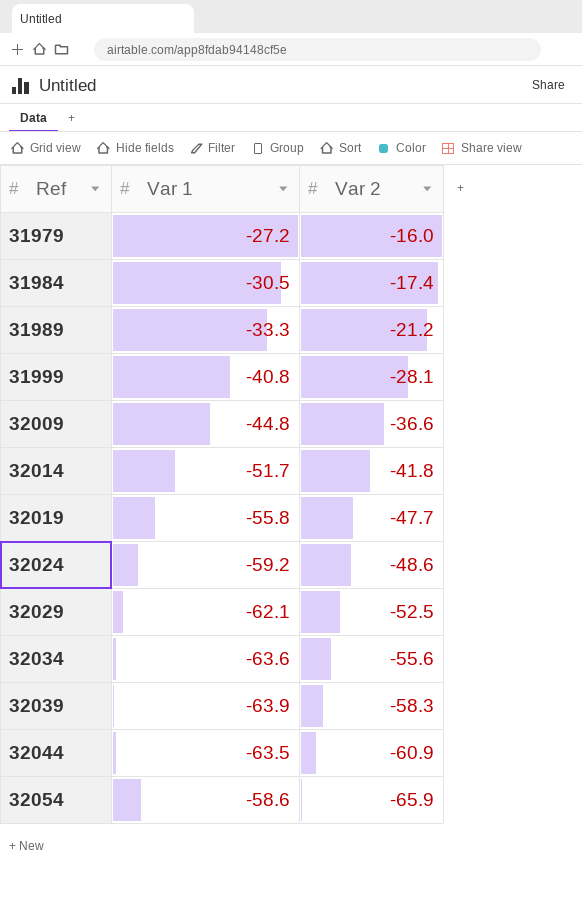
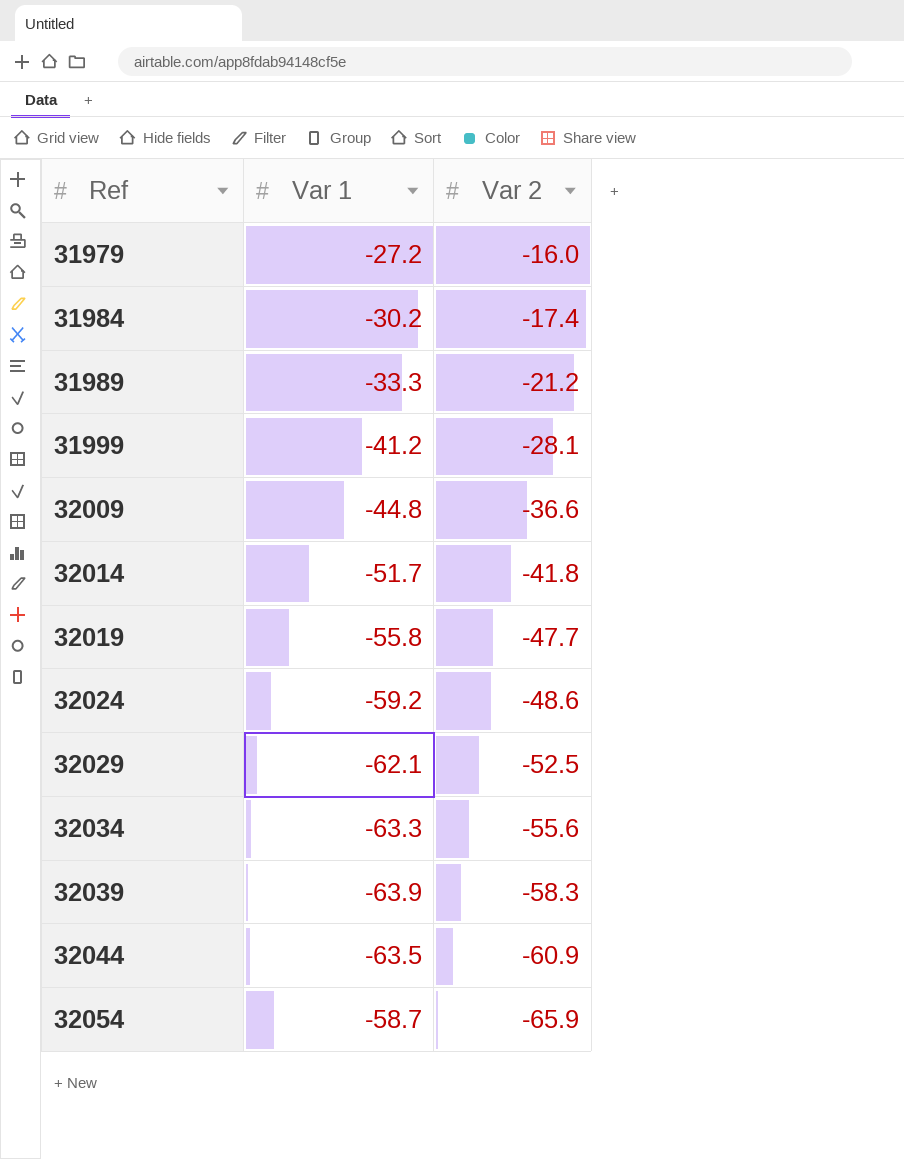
31984 | Var 1: -30.5 -> -30.2
31999 | Var 1: -40.8 -> -41.2
32034 | Var 1: -63.6 -> -63.3
32054 | Var 1: -58.6 -> -58.7

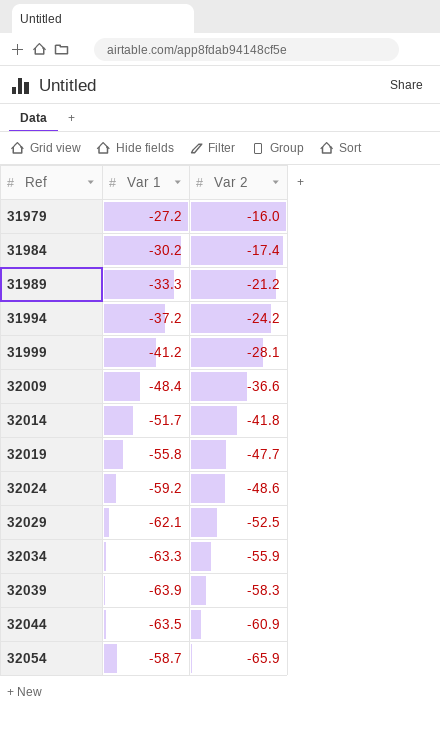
row 31994: none -> -37.2 | -24.2
32009 | Var 1: -44.8 -> -48.4
32034 | Var 2: -55.6 -> -55.9

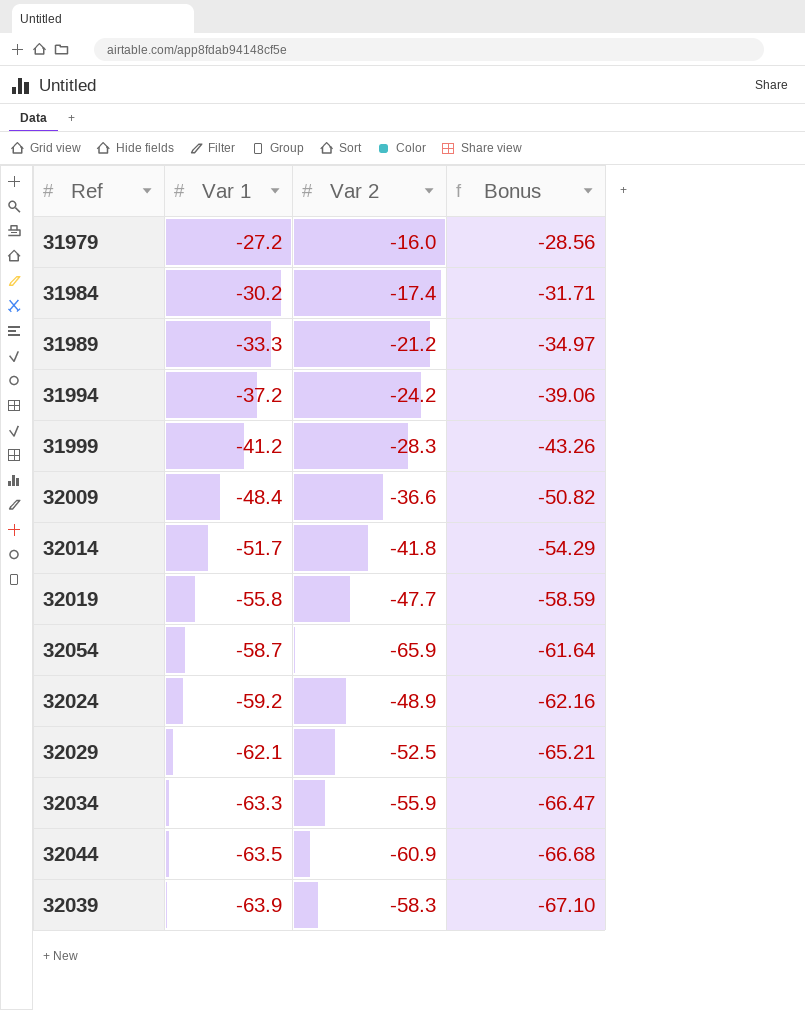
row order: Ref ascending -> Var 1 descending
column Bonus | formula: none -> [Var 1] * 1.05
31999 | Var 2: -28.1 -> -28.3
32024 | Var 2: -48.6 -> -48.9

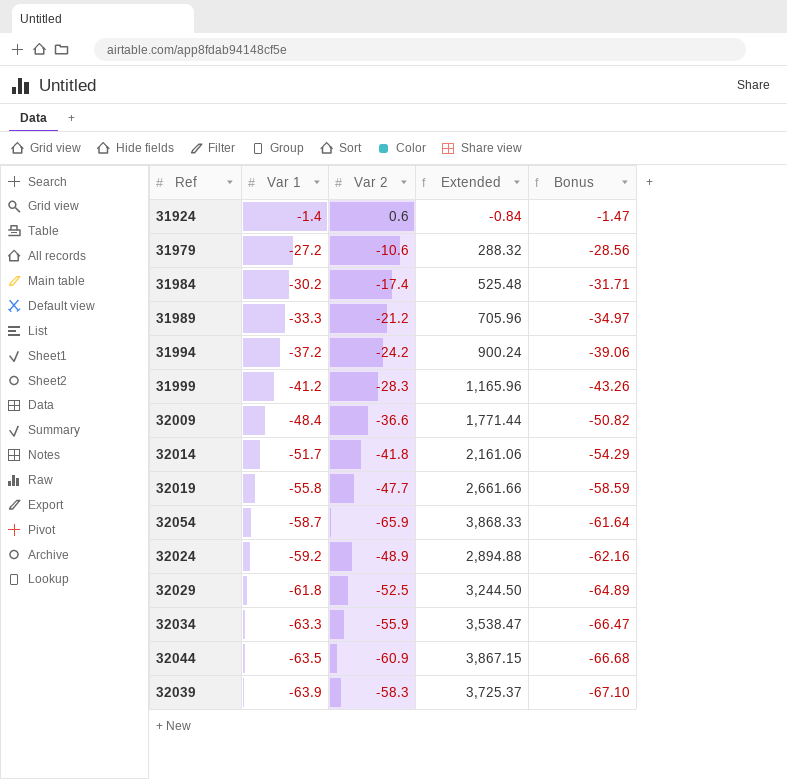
column Extended | formula: none -> [Var 1] * [Var 2]
row 31924: none -> -1.4 | 0.6 | -0.84 | -1.47
31979 | Var 2: -16.0 -> -10.6
32029 | Var 1: -62.1 -> -61.8
32029 | Bonus: -65.21 -> -64.89

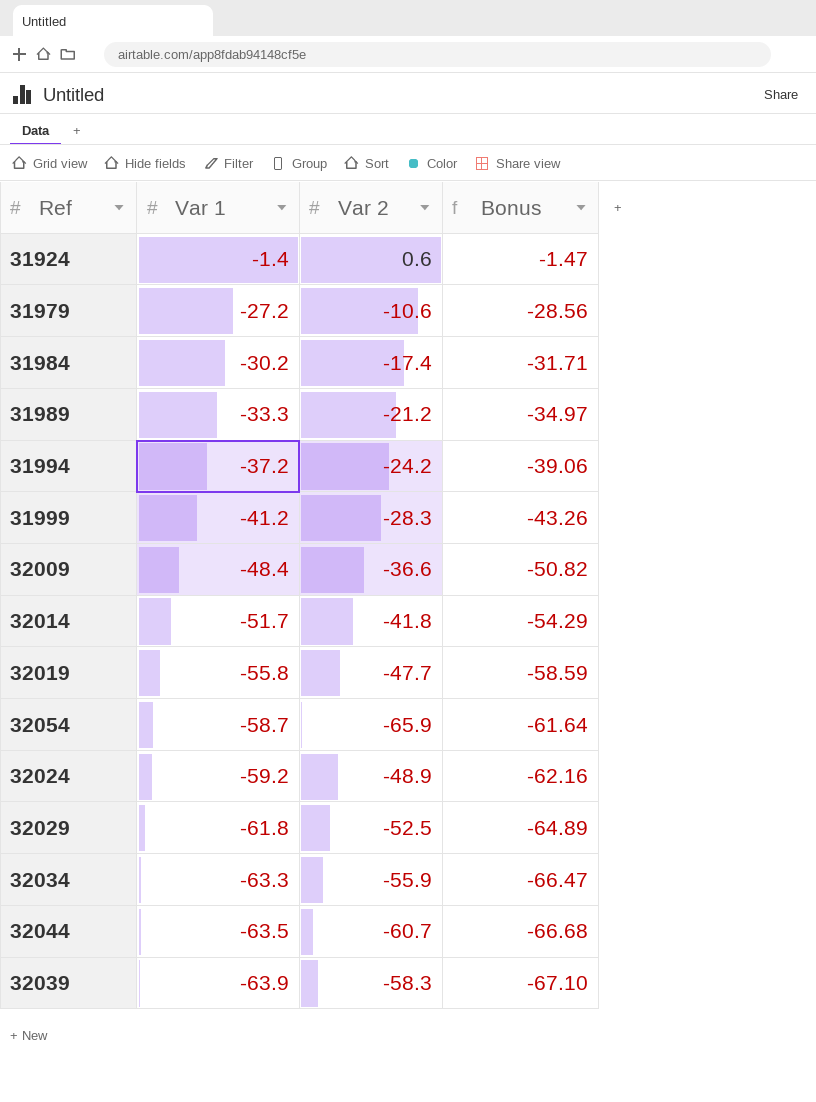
column Extended | formula: [Var 1] * [Var 2] -> none
32044 | Var 2: -60.9 -> -60.7

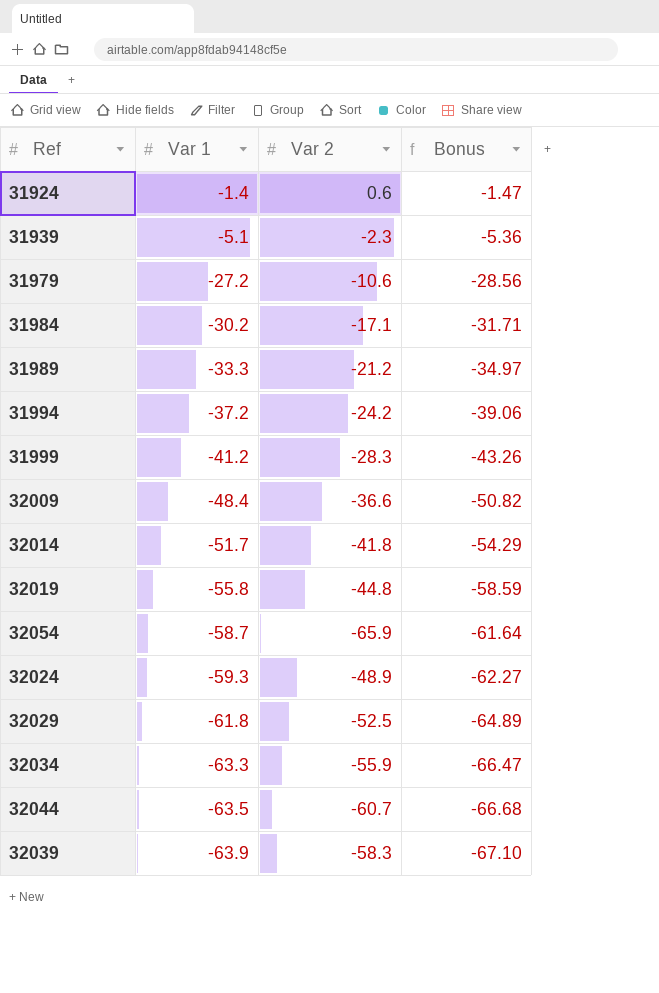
row 31939: none -> -5.1 | -2.3 | -5.36
31984 | Var 2: -17.4 -> -17.1
32019 | Var 2: -47.7 -> -44.8
32024 | Var 1: -59.2 -> -59.3
32024 | Bonus: -62.16 -> -62.27

